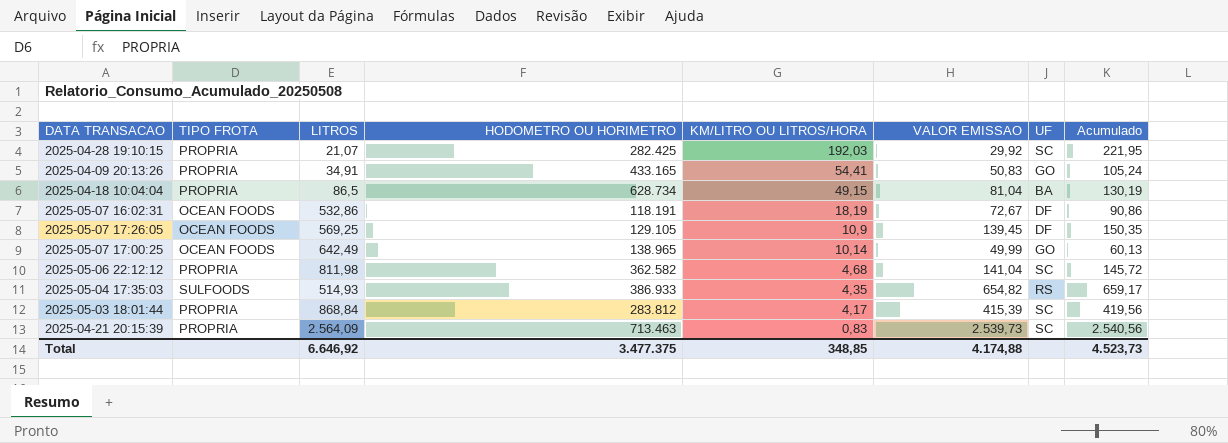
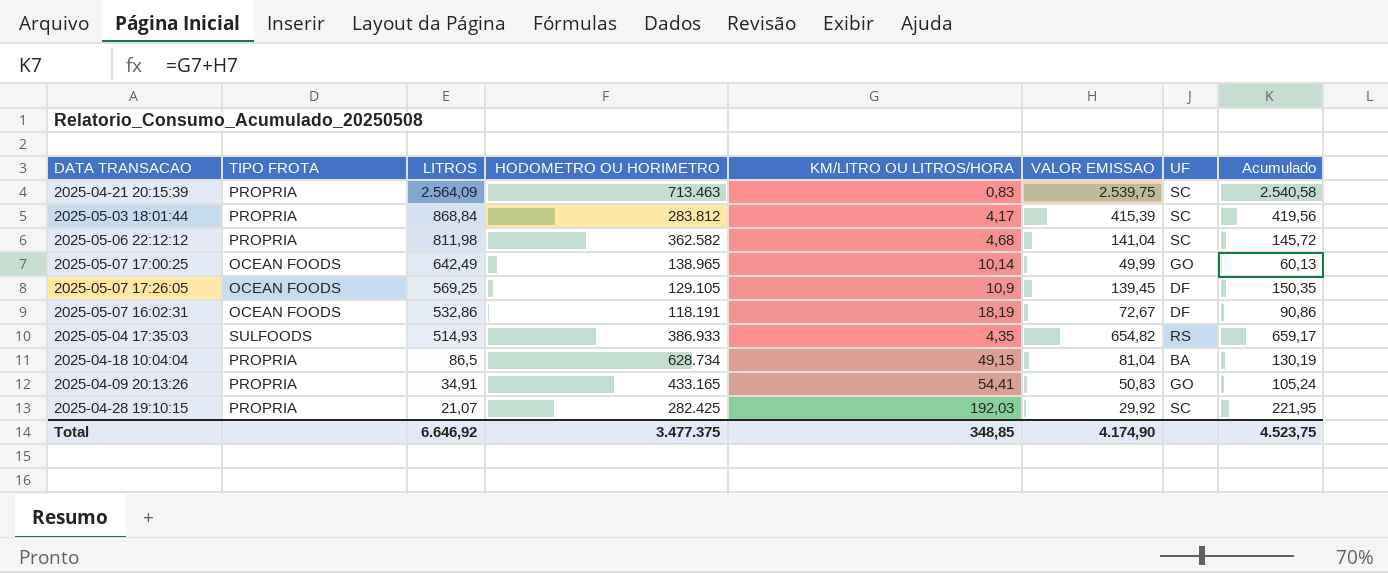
row order: KM/LITRO OU LITROS/HORA descending -> LITROS descending
2025-04-21 20:15:39 | VALOR EMISSAO: 2.539,73 -> 2.539,75
2025-04-21 20:15:39 | Acumulado: 2.540,56 -> 2.540,58
Total | VALOR EMISSAO: 4.174,88 -> 4.174,90
Total | Acumulado: 4.523,73 -> 4.523,75

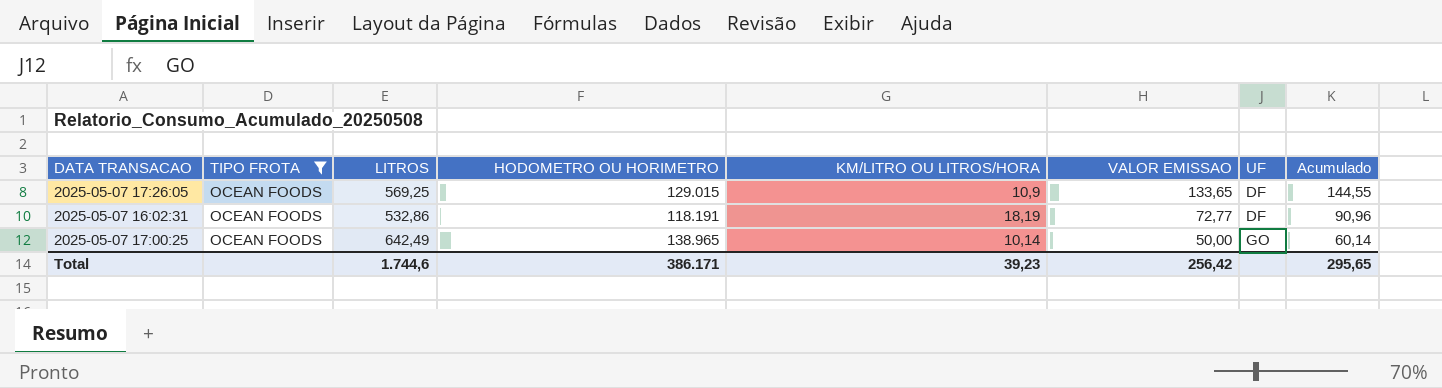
filter: none -> TIPO FROTA = OCEAN FOODS
row order: LITROS descending -> VALOR EMISSAO descending
2025-05-07 17:26:05 | HODOMETRO OU HORIMETRO: 129.105 -> 129.015
2025-05-07 17:26:05 | VALOR EMISSAO: 139,45 -> 133,65
2025-05-07 17:26:05 | Acumulado: 150,35 -> 144,55
2025-05-07 16:02:31 | VALOR EMISSAO: 72,67 -> 72,77
2025-05-07 16:02:31 | Acumulado: 90,86 -> 90,96
2025-05-07 17:00:25 | VALOR EMISSAO: 49,99 -> 50,00
2025-05-07 17:00:25 | Acumulado: 60,13 -> 60,14
Total | LITROS: 6.646,92 -> 1.744,6
Total | HODOMETRO OU HORIMETRO: 3.477.375 -> 386.171
Total | KM/LITRO OU LITROS/HORA: 348,85 -> 39,23
Total | VALOR EMISSAO: 4.174,90 -> 256,42
Total | Acumulado: 4.523,75 -> 295,65

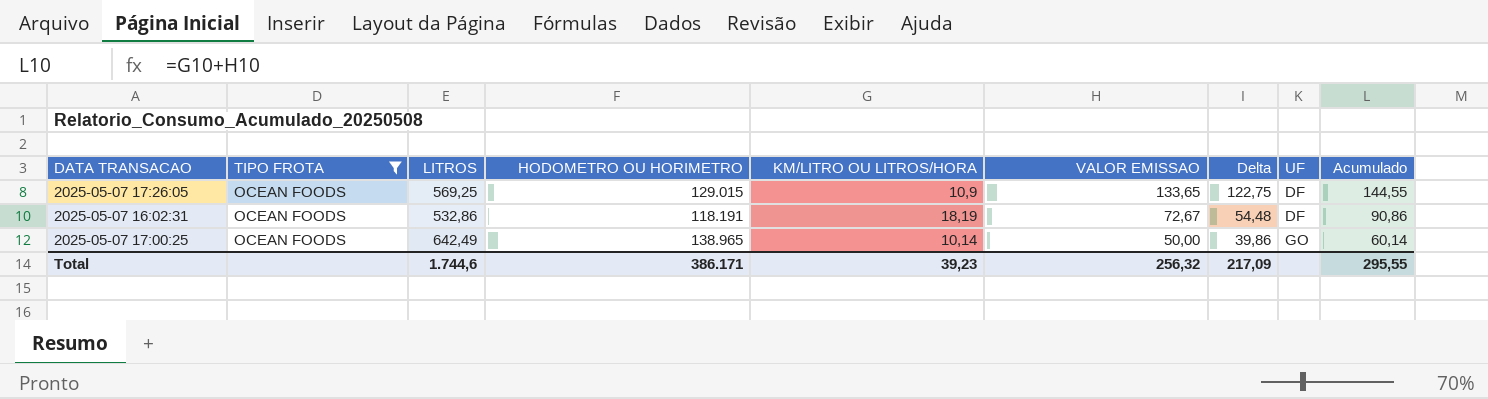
column Delta | formula: none -> [VALOR EMISSAO] - [KM/LITRO OU LITROS/HORA]
2025-05-07 16:02:31 | VALOR EMISSAO: 72,77 -> 72,67
2025-05-07 16:02:31 | Acumulado: 90,96 -> 90,86
Total | VALOR EMISSAO: 256,42 -> 256,32
Total | Acumulado: 295,65 -> 295,55

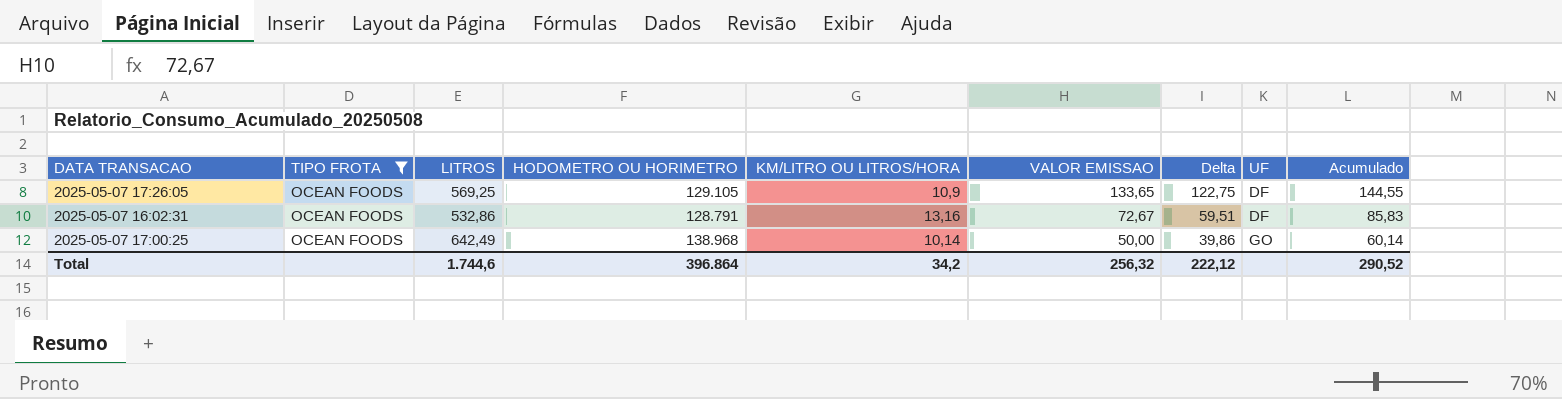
2025-05-07 17:26:05 | HODOMETRO OU HORIMETRO: 129.015 -> 129.105
2025-05-07 16:02:31 | HODOMETRO OU HORIMETRO: 118.191 -> 128.791
2025-05-07 16:02:31 | KM/LITRO OU LITROS/HORA: 18,19 -> 13,16
2025-05-07 16:02:31 | Delta: 54,48 -> 59,51
2025-05-07 16:02:31 | Acumulado: 90,86 -> 85,83
2025-05-07 17:00:25 | HODOMETRO OU HORIMETRO: 138.965 -> 138.968
Total | HODOMETRO OU HORIMETRO: 386.171 -> 396.864
Total | KM/LITRO OU LITROS/HORA: 39,23 -> 34,2
Total | Delta: 217,09 -> 222,12
Total | Acumulado: 295,55 -> 290,52

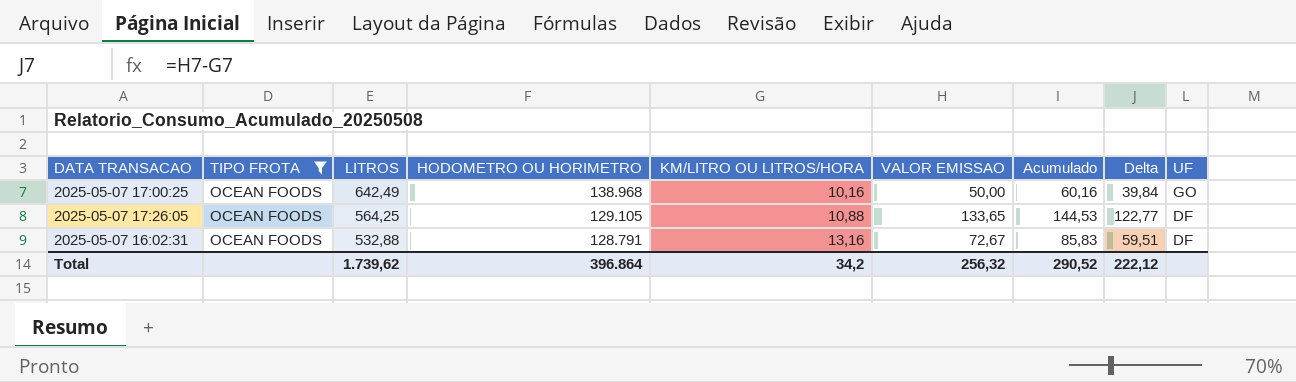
row order: VALOR EMISSAO descending -> LITROS descending
column Acumulado | position: 9 -> 7
2025-05-07 17:00:25 | KM/LITRO OU LITROS/HORA: 10,14 -> 10,16
2025-05-07 17:00:25 | Acumulado: 60,14 -> 60,16
2025-05-07 17:00:25 | Delta: 39,86 -> 39,84
2025-05-07 17:26:05 | LITROS: 569,25 -> 564,25
2025-05-07 17:26:05 | KM/LITRO OU LITROS/HORA: 10,9 -> 10,88
2025-05-07 17:26:05 | Acumulado: 144,55 -> 144,53
2025-05-07 17:26:05 | Delta: 122,75 -> 122,77
2025-05-07 16:02:31 | LITROS: 532,86 -> 532,88
Total | LITROS: 1.744,6 -> 1.739,62

